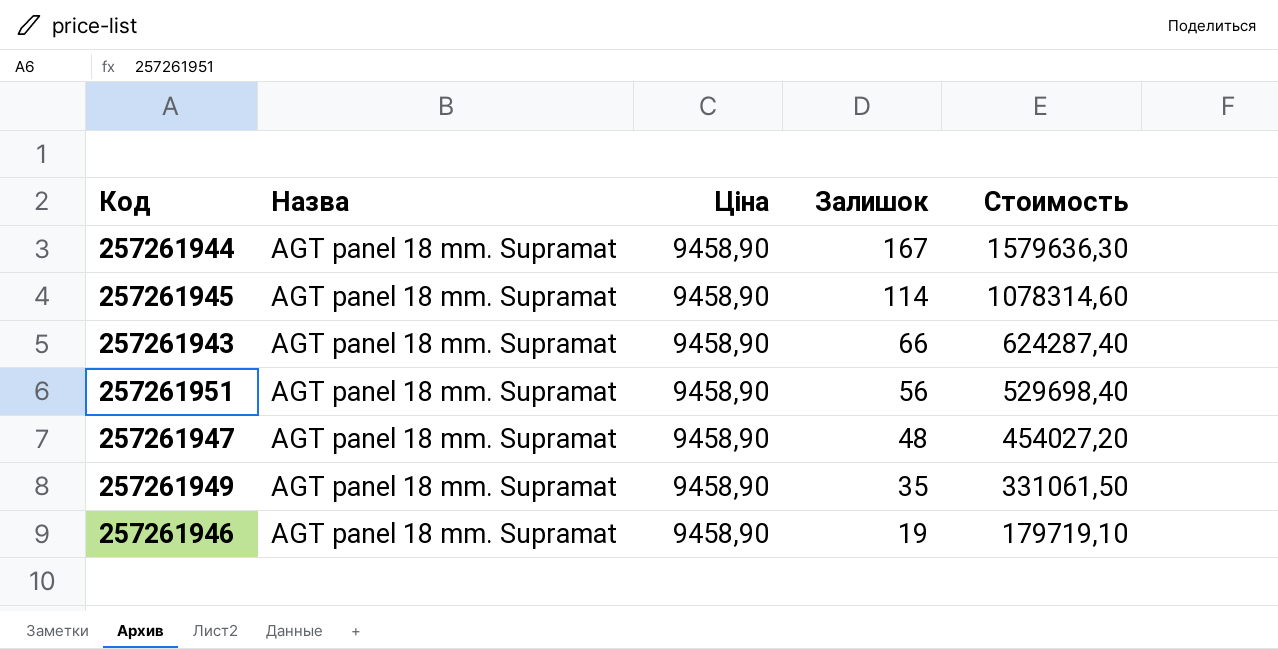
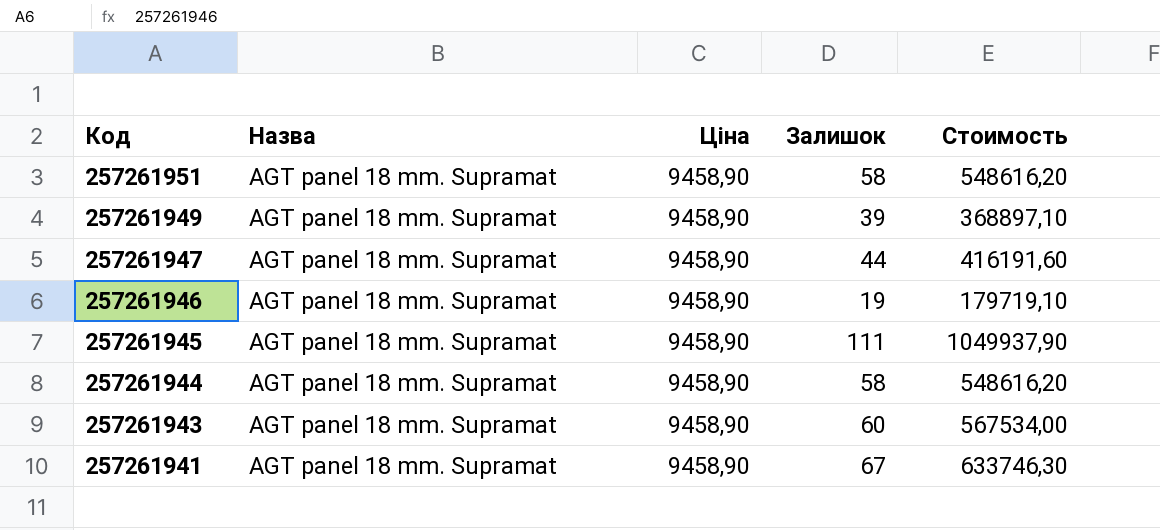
row order: Залишок descending -> Код descending
257261951 | Залишок: 56 -> 58
257261951 | Стоимость: 529698,40 -> 548616,20
257261949 | Залишок: 35 -> 39
257261949 | Стоимость: 331061,50 -> 368897,10
257261947 | Залишок: 48 -> 44
257261947 | Стоимость: 454027,20 -> 416191,60
257261945 | Залишок: 114 -> 111
257261945 | Стоимость: 1078314,60 -> 1049937,90
257261944 | Залишок: 167 -> 58
257261944 | Стоимость: 1579636,30 -> 548616,20
257261943 | Залишок: 66 -> 60
257261943 | Стоимость: 624287,40 -> 567534,00
row 257261941: none -> AGT panel 18 mm. Supramat | 9458,90 | 67 | 633746,30

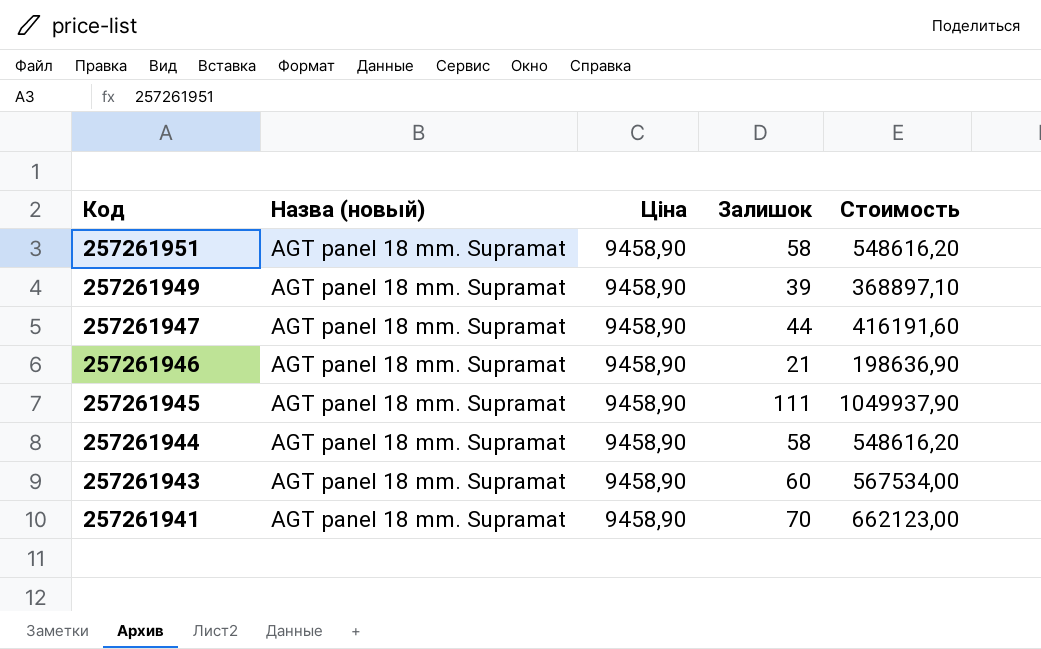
column name: Назва -> Назва (новый)
257261946 | Залишок: 19 -> 21
257261946 | Стоимость: 179719,10 -> 198636,90
257261941 | Залишок: 67 -> 70
257261941 | Стоимость: 633746,30 -> 662123,00

